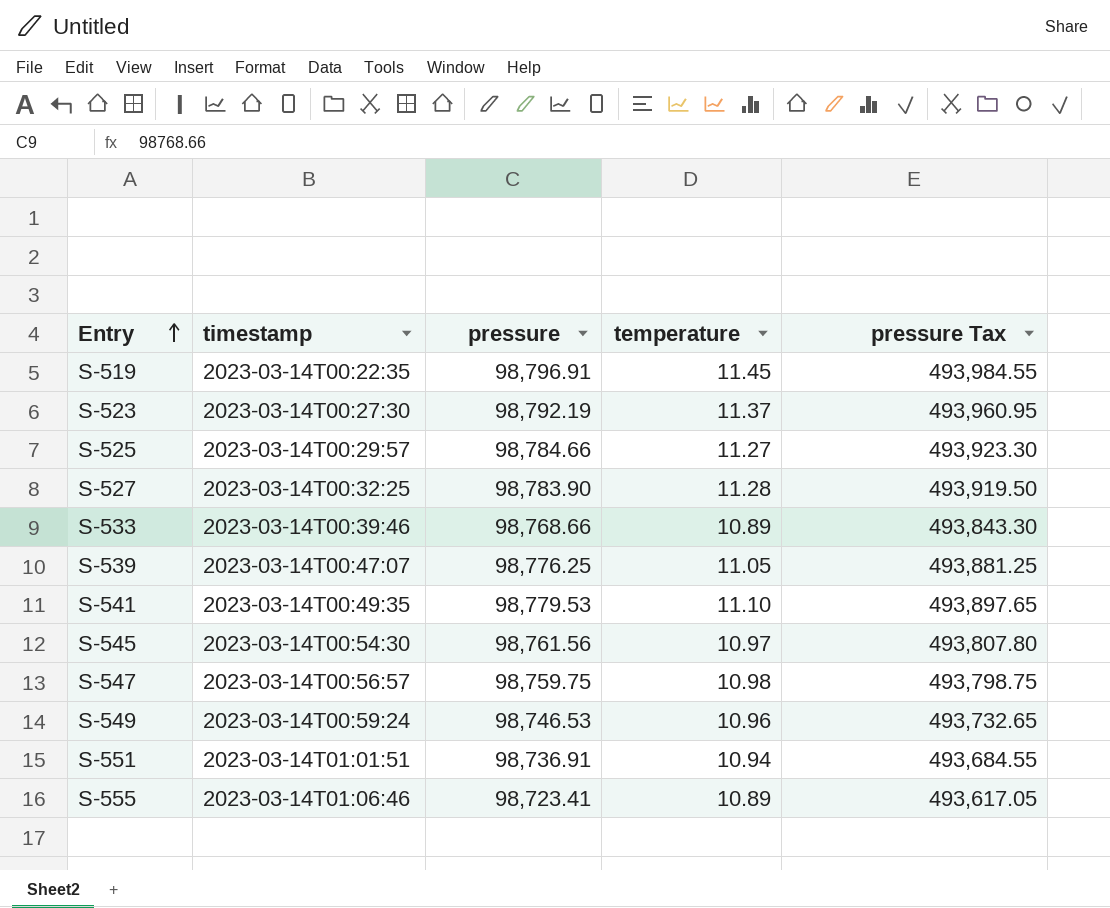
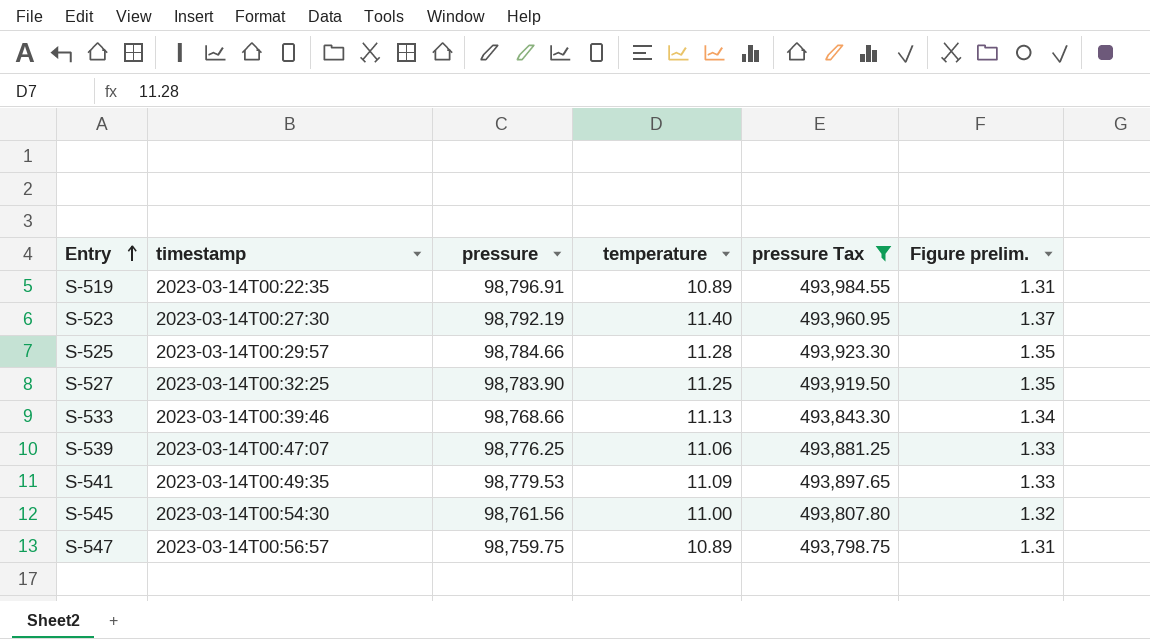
filter: none -> pressure Tax >= 493,798.75
column Figure prelim. | formula: none -> [temperature] * 0.12
S-519 | temperature: 11.45 -> 10.89
S-523 | temperature: 11.37 -> 11.40
S-525 | temperature: 11.27 -> 11.28
S-527 | temperature: 11.28 -> 11.25
S-533 | temperature: 10.89 -> 11.13
S-539 | temperature: 11.05 -> 11.06
S-541 | temperature: 11.10 -> 11.09
S-545 | temperature: 10.97 -> 11.00
S-547 | temperature: 10.98 -> 10.89

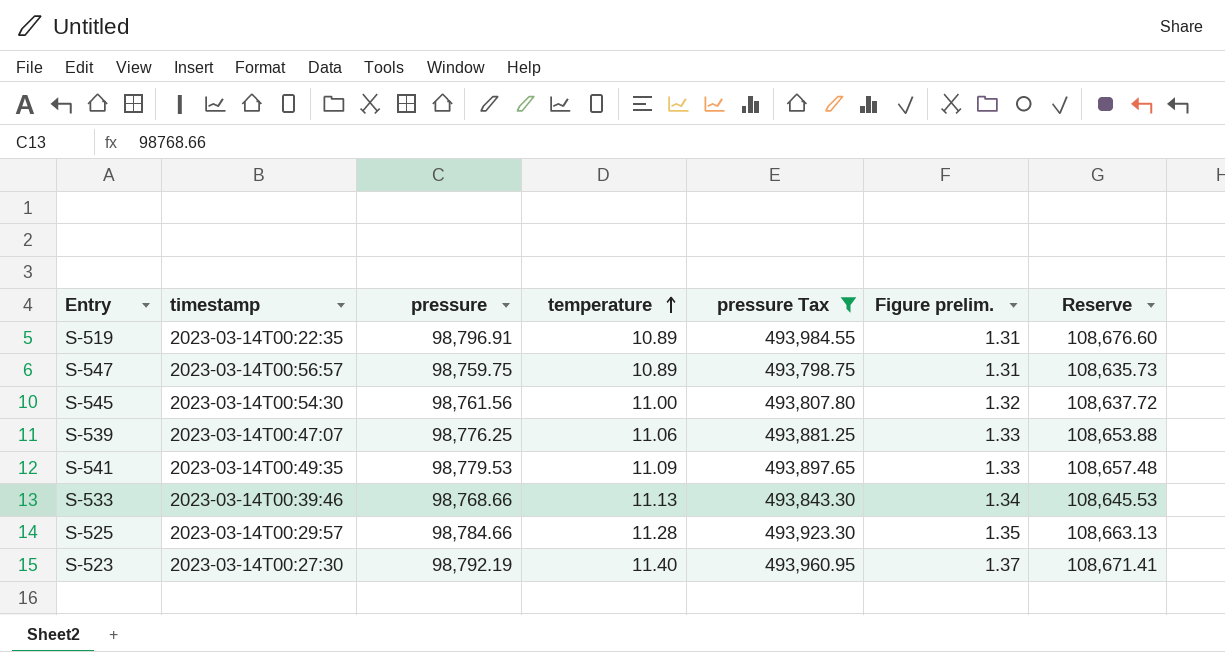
row order: Entry ascending -> temperature ascending
column Reserve | formula: none -> [pressure] * 1.1
row S-527: 2023-03-14T00:32:25 | 98,783.90 | 11.25 | 493,919.50 | 1.35 -> none

